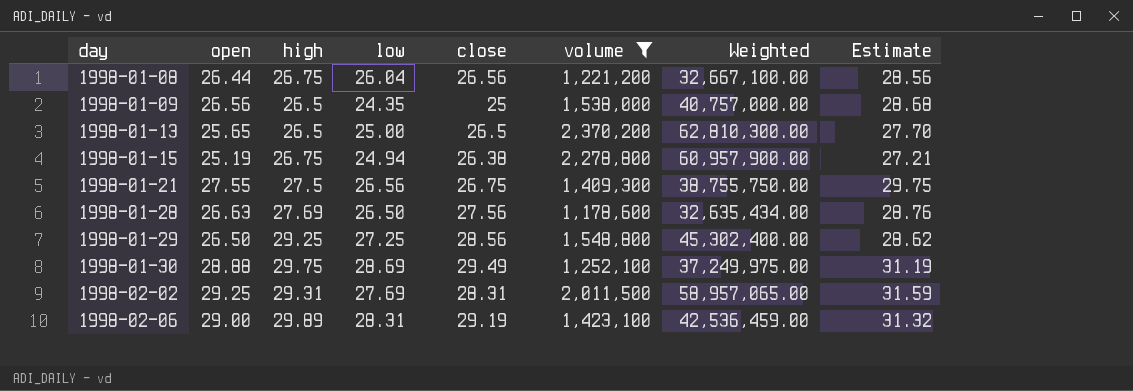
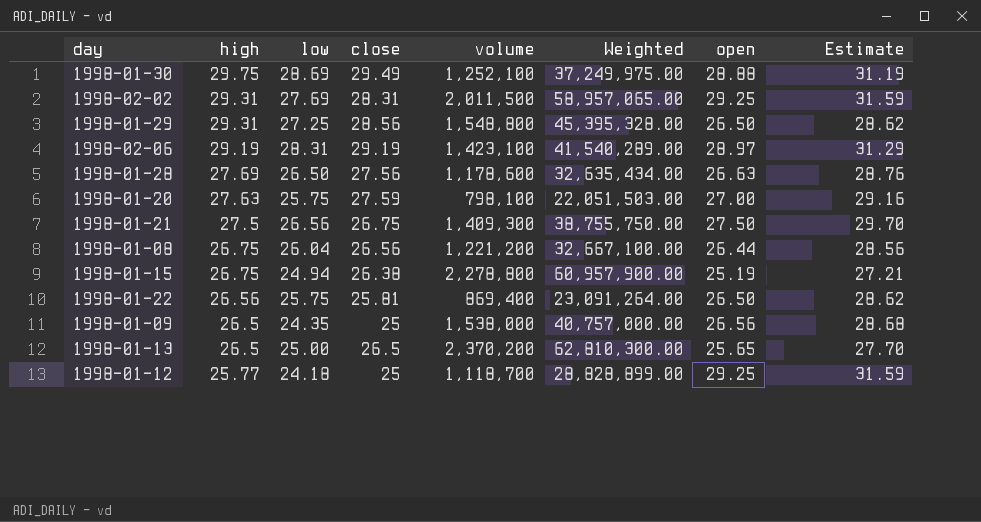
filter: volume >= 1,178,600 -> none
row order: day ascending -> high descending
column open | position: 2 -> 7
1998-01-29 | high: 29.25 -> 29.31
1998-01-29 | Weighted: 45,302,400.00 -> 45,395,328.00
1998-02-06 | high: 29.89 -> 29.19
1998-02-06 | Weighted: 42,536,459.00 -> 41,540,289.00
1998-02-06 | open: 29.00 -> 28.97
1998-02-06 | Estimate: 31.32 -> 31.29
1998-01-21 | open: 27.55 -> 27.50
1998-01-21 | Estimate: 29.75 -> 29.70

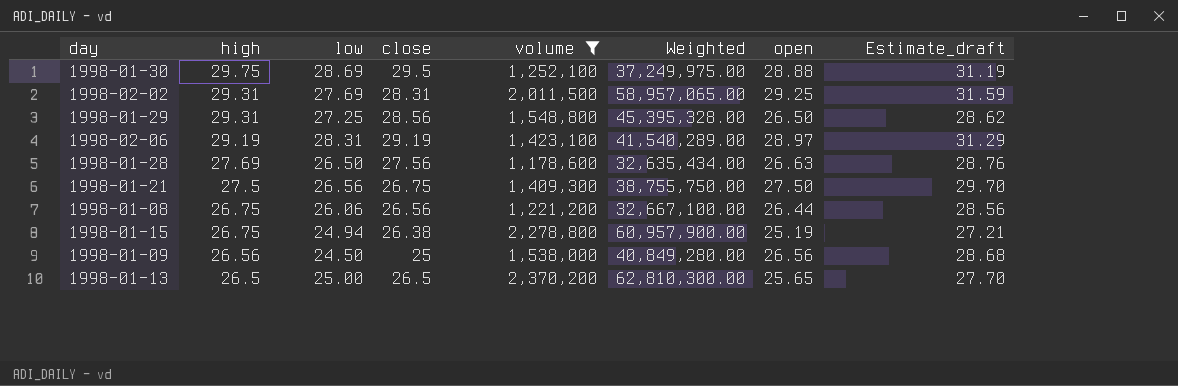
filter: none -> volume >= 1,178,600
column name: Estimate -> Estimate_draft
1998-01-30 | close: 29.49 -> 29.5
1998-01-08 | low: 26.04 -> 26.06
1998-01-09 | high: 26.5 -> 26.56
1998-01-09 | low: 24.35 -> 24.50
1998-01-09 | Weighted: 40,757,000.00 -> 40,849,280.00

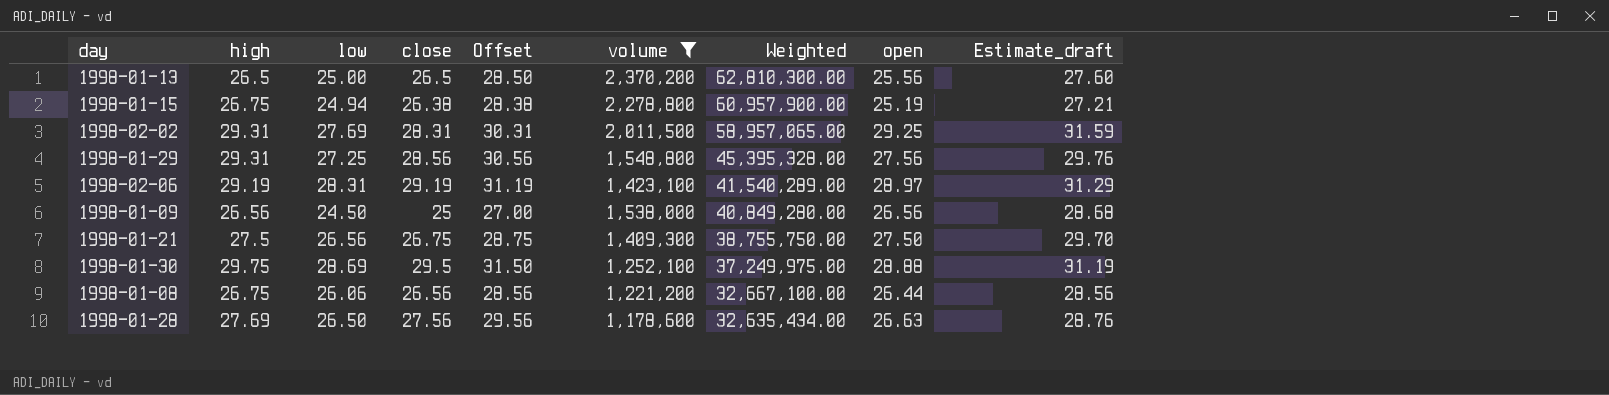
row order: high descending -> Weighted descending
column Offset | formula: none -> [close] + 2
1998-01-13 | open: 25.65 -> 25.56
1998-01-13 | Estimate_draft: 27.70 -> 27.60
1998-01-29 | open: 26.50 -> 27.56
1998-01-29 | Estimate_draft: 28.62 -> 29.76

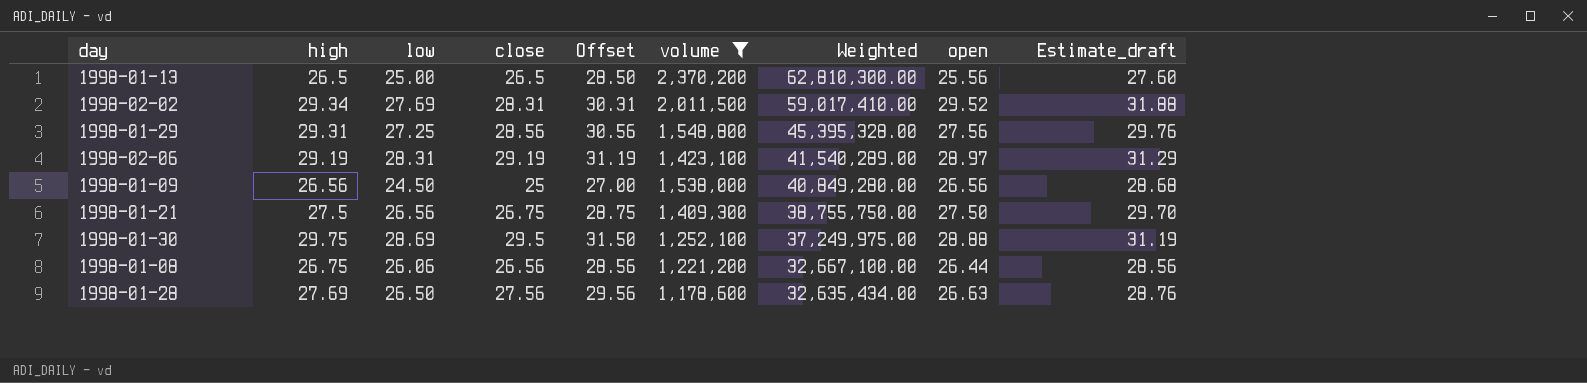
row 1998-01-15: 26.75 | 24.94 | 26.38 | 28.38 | 2,278,800 | 60,957,900.00 | 25.19 | 27.21 -> none
1998-02-02 | high: 29.31 -> 29.34
1998-02-02 | Weighted: 58,957,065.00 -> 59,017,410.00
1998-02-02 | open: 29.25 -> 29.52
1998-02-02 | Estimate_draft: 31.59 -> 31.88

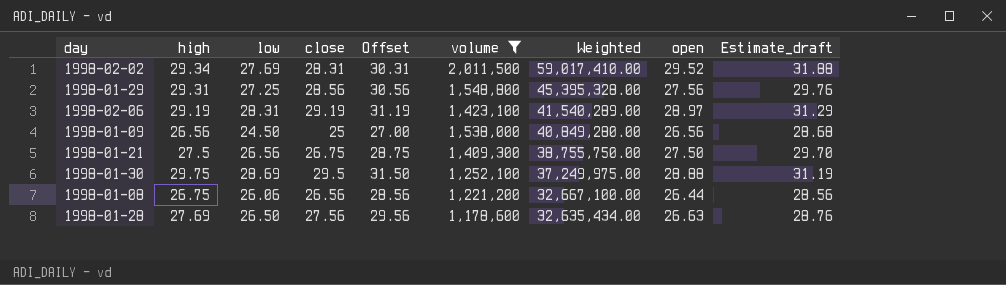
row 1998-01-13: 26.5 | 25.00 | 26.5 | 28.50 | 2,370,200 | 62,810,300.00 | 25.56 | 27.60 -> none

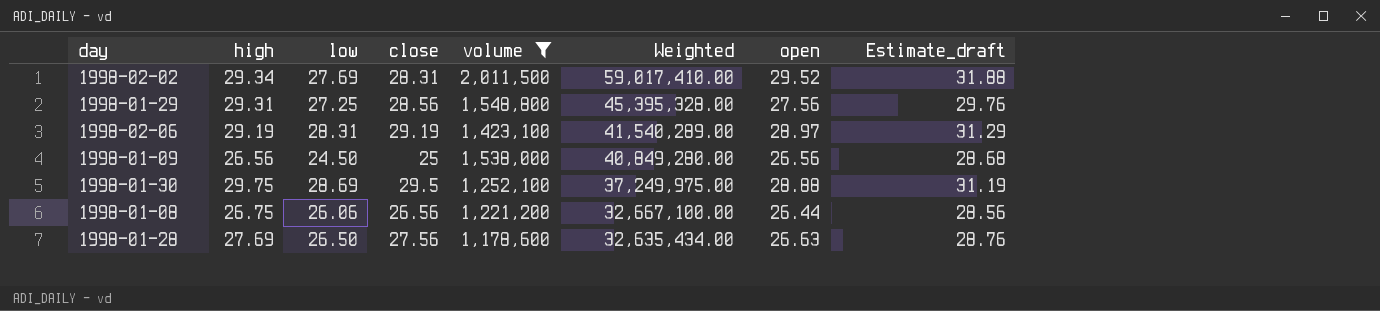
column Offset | formula: [close] + 2 -> none
row 1998-01-21: 27.5 | 26.56 | 26.75 | 28.75 | 1,409,300 | 38,755,750.00 | 27.50 | 29.70 -> none

